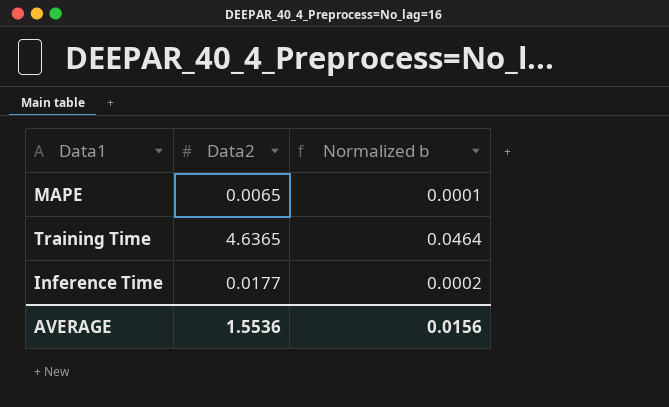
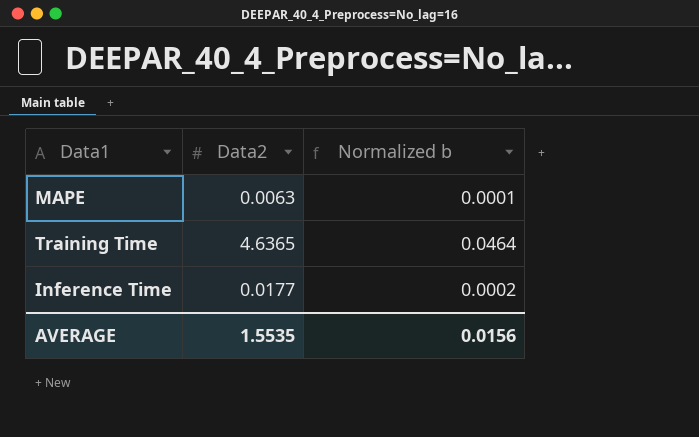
MAPE | Data2: 0.0065 -> 0.0063
AVERAGE | Data2: 1.5536 -> 1.5535

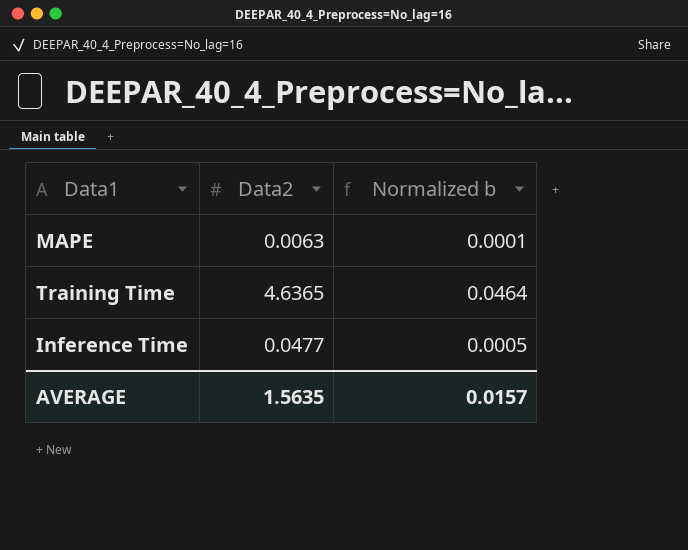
Inference Time | Data2: 0.0177 -> 0.0477
Inference Time | Normalized b: 0.0002 -> 0.0005
AVERAGE | Data2: 1.5535 -> 1.5635
AVERAGE | Normalized b: 0.0156 -> 0.0157

